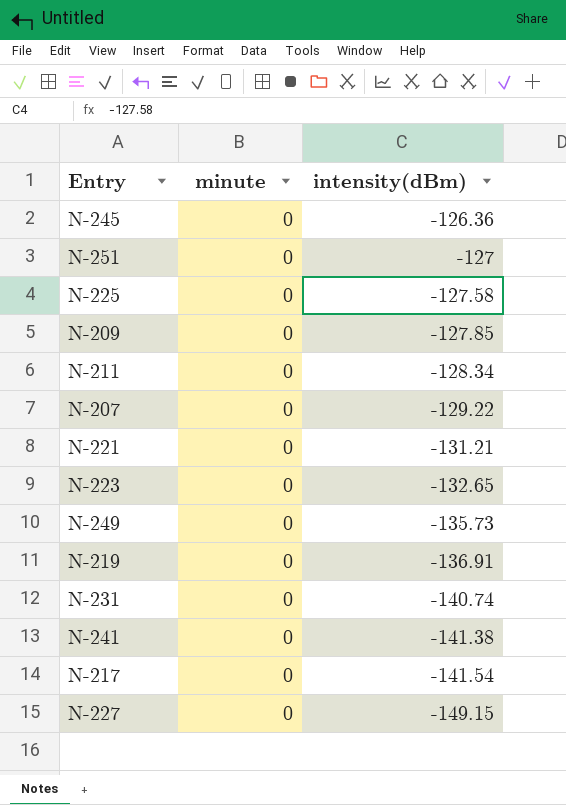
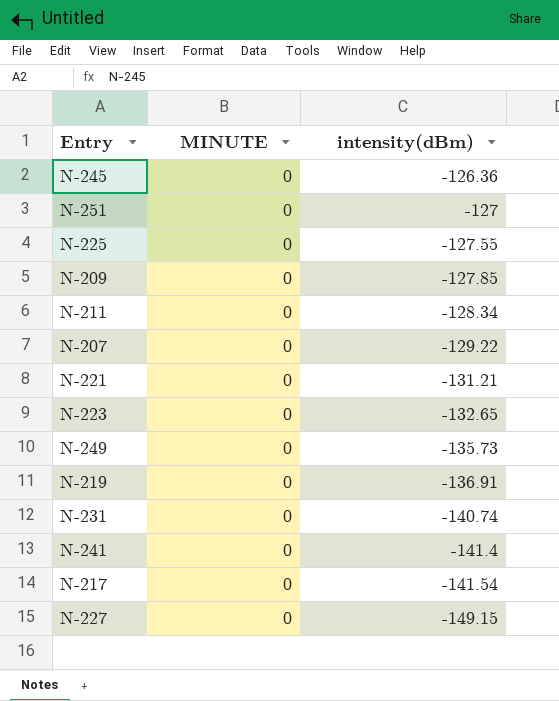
column name: minute -> MINUTE
N-225 | intensity(dBm): -127.58 -> -127.55
N-241 | intensity(dBm): -141.38 -> -141.4

